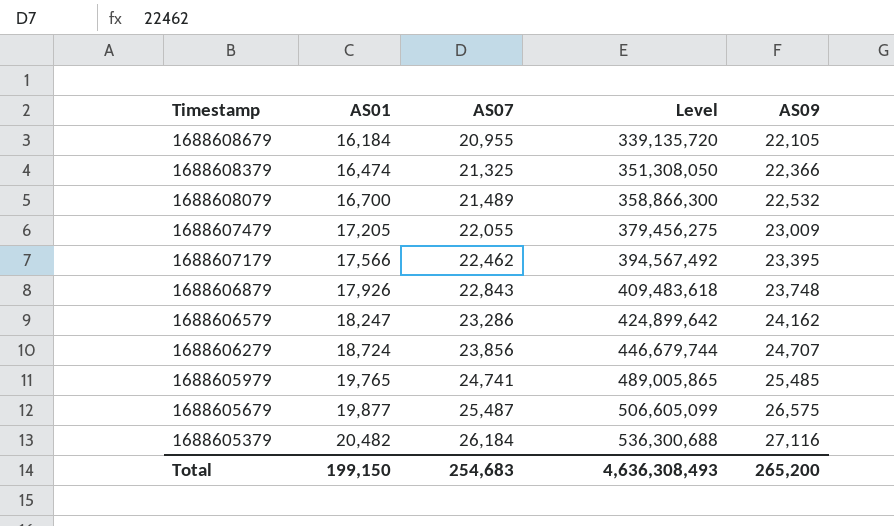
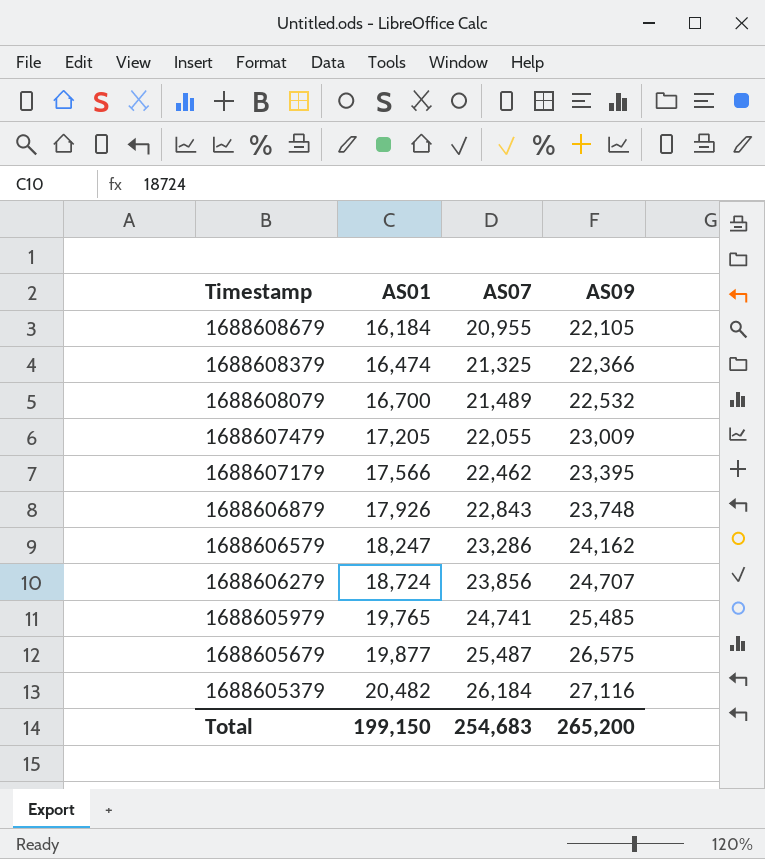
column Level | formula: [AS01] * [AS07] -> none

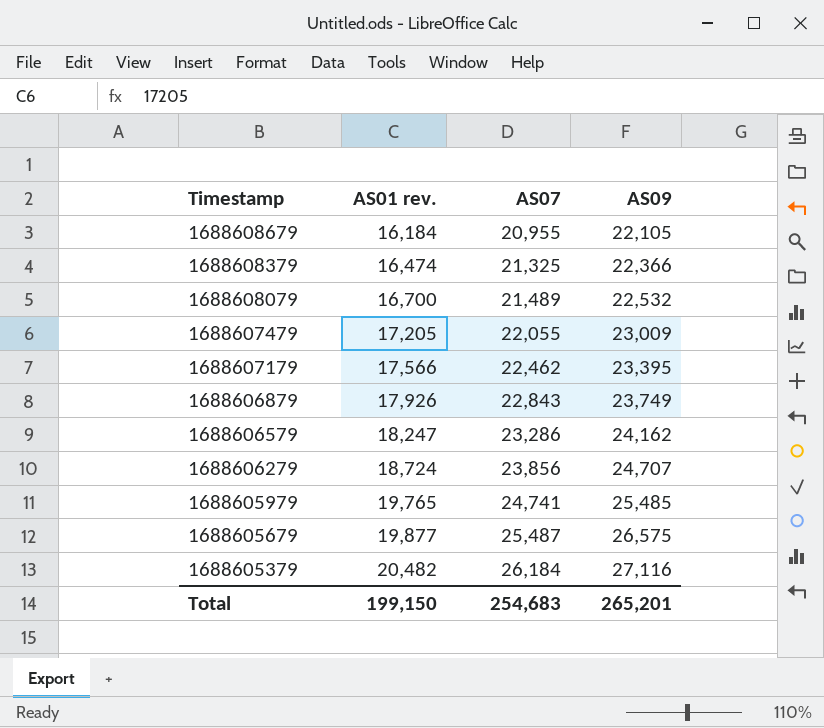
column name: AS01 -> AS01 rev.
1688606879 | AS09: 23,748 -> 23,749
Total | AS09: 265,200 -> 265,201

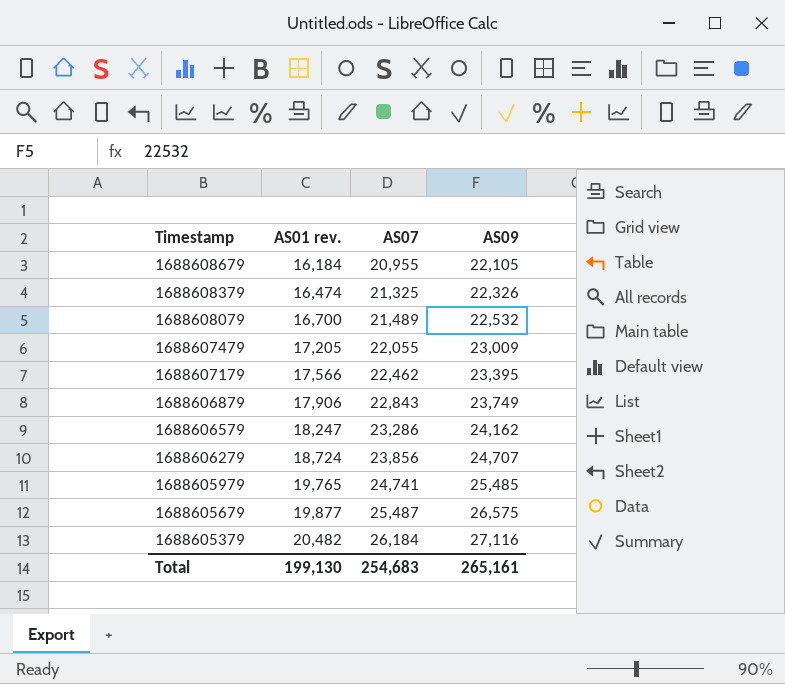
1688608379 | AS09: 22,366 -> 22,326
1688606879 | AS01 rev.: 17,926 -> 17,906
Total | AS01 rev.: 199,150 -> 199,130
Total | AS09: 265,201 -> 265,161

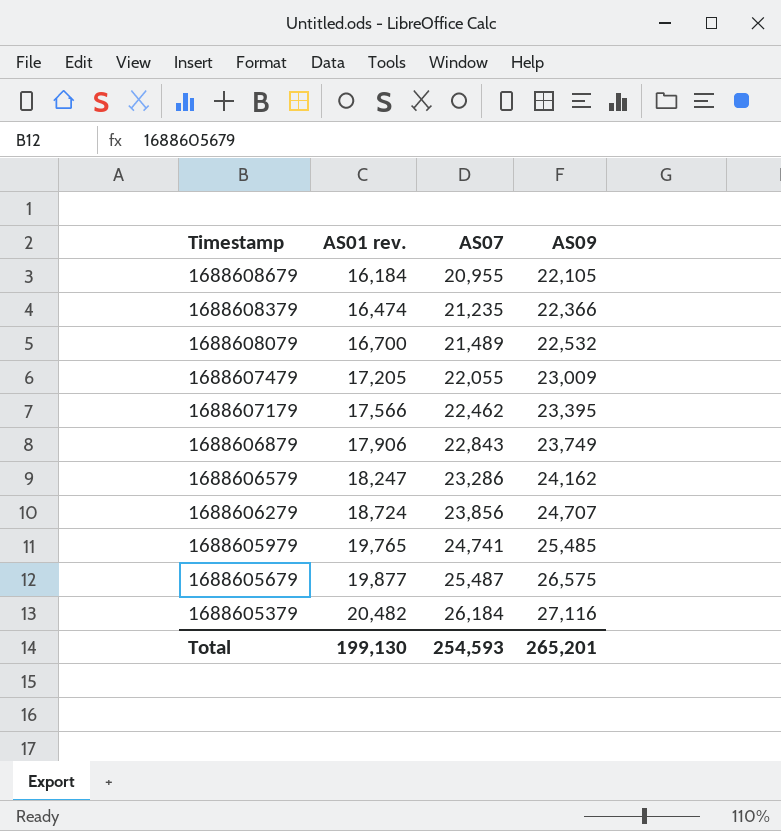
1688608379 | AS07: 21,325 -> 21,235
1688608379 | AS09: 22,326 -> 22,366
Total | AS07: 254,683 -> 254,593
Total | AS09: 265,161 -> 265,201

